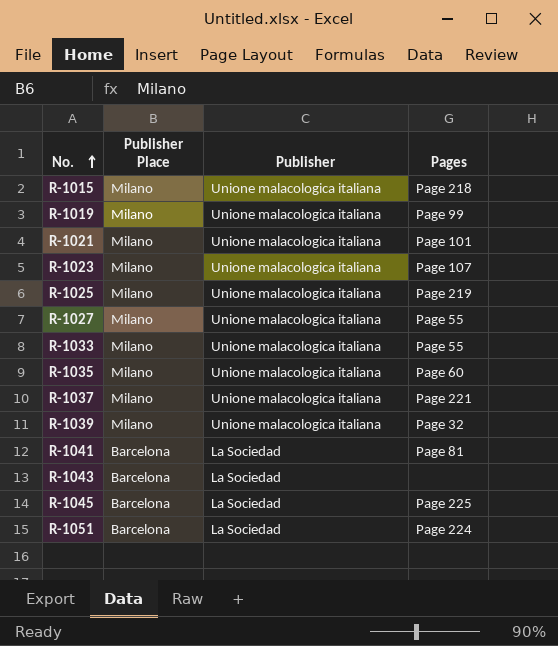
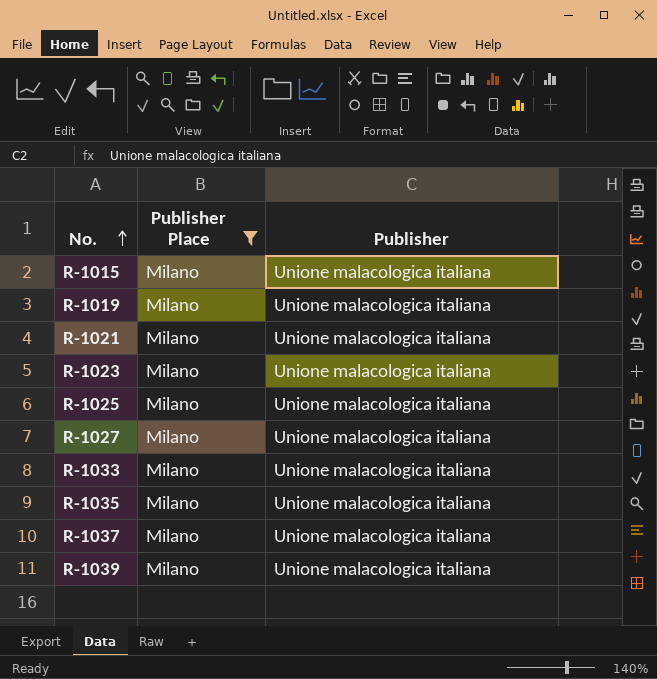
filter: none -> Publisher Place = Milano
column Pages | position: 4 -> none

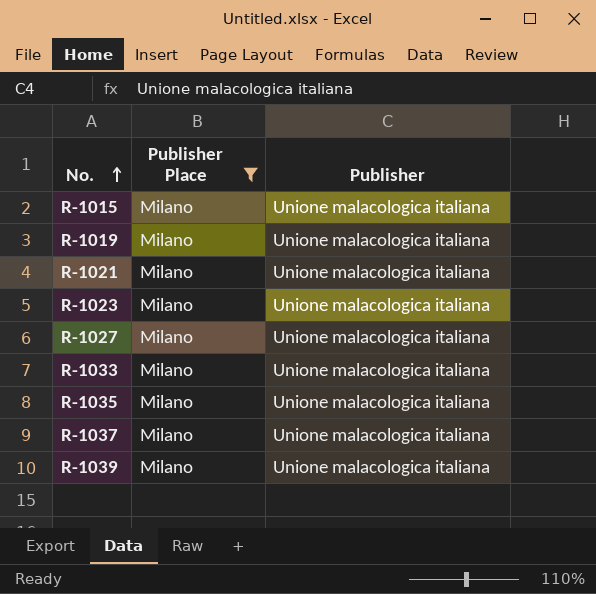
row R-1025: Milano | Unione malacologica italiana -> none

